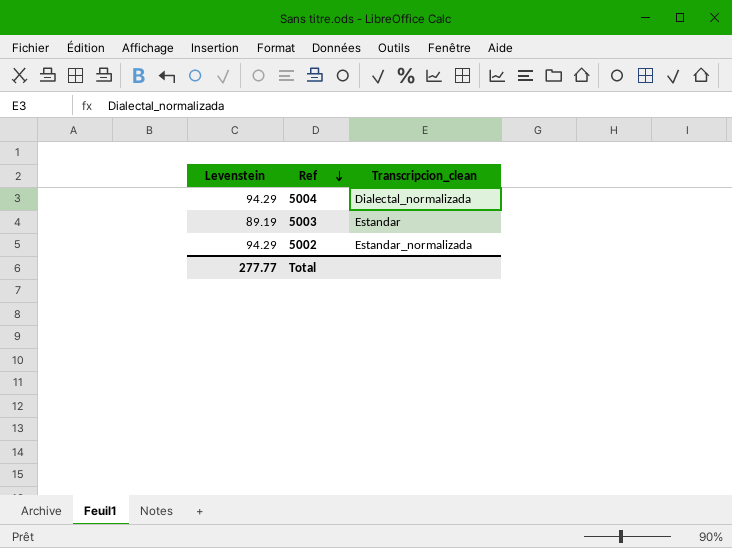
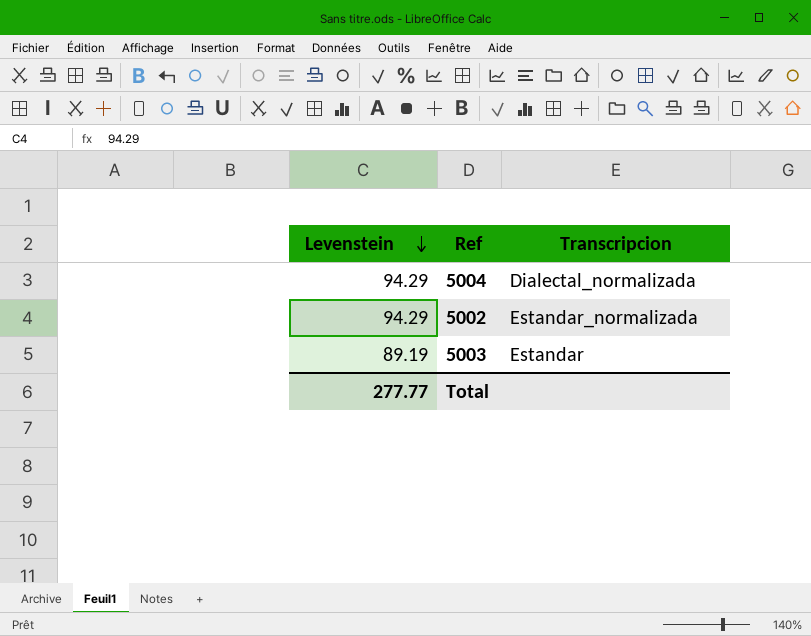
row order: Ref descending -> Levenstein descending
column name: Transcripcion_clean -> Transcripcion

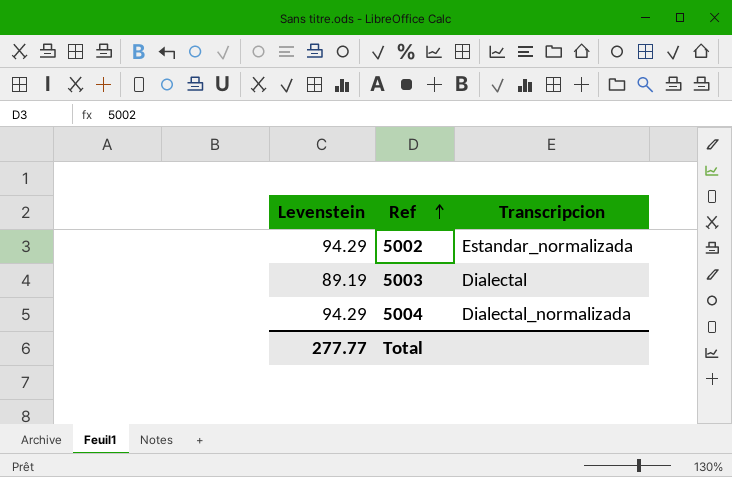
row order: Levenstein descending -> Ref ascending
5003 | Transcripcion: Estandar -> Dialectal

